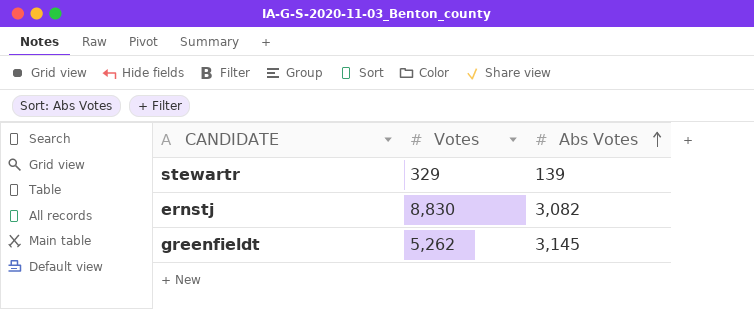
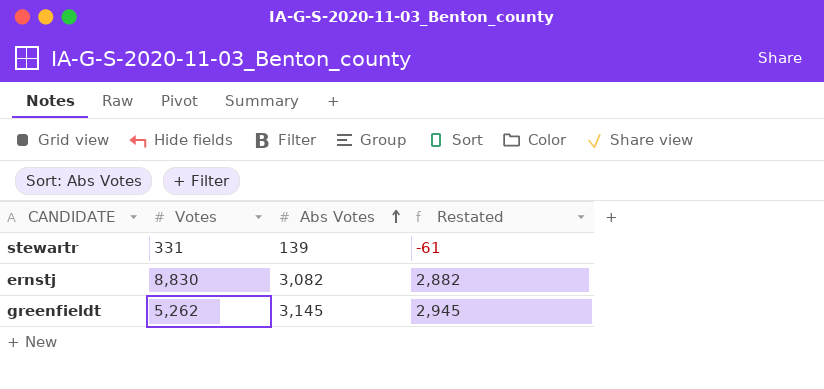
column Restated | formula: none -> [Abs Votes] - 200
stewartr | Votes: 329 -> 331

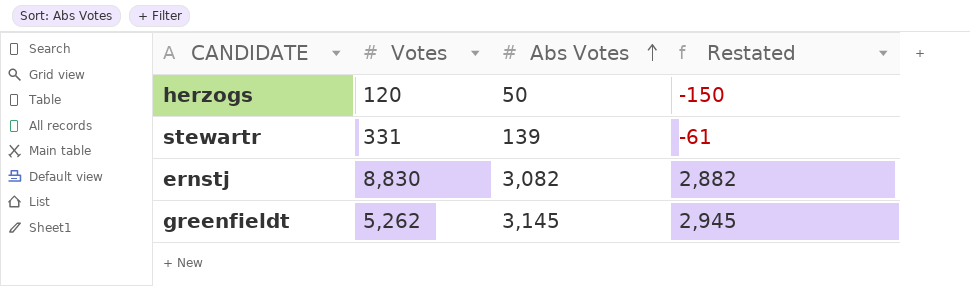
row herzogs: none -> 120 | 50 | -150

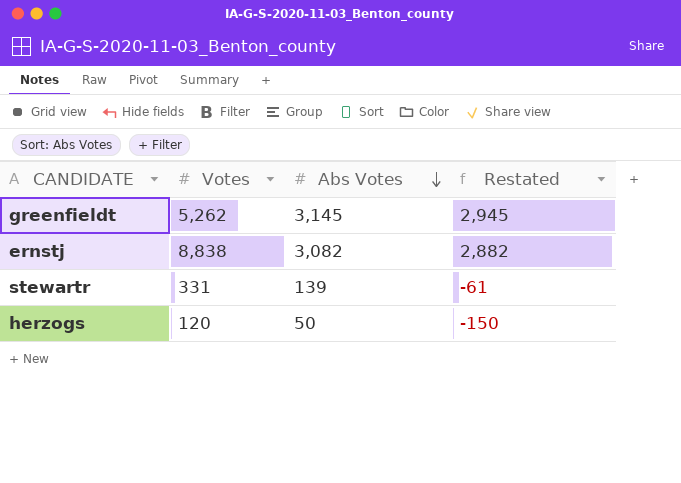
row order: Abs Votes ascending -> Abs Votes descending
ernstj | Votes: 8,830 -> 8,838

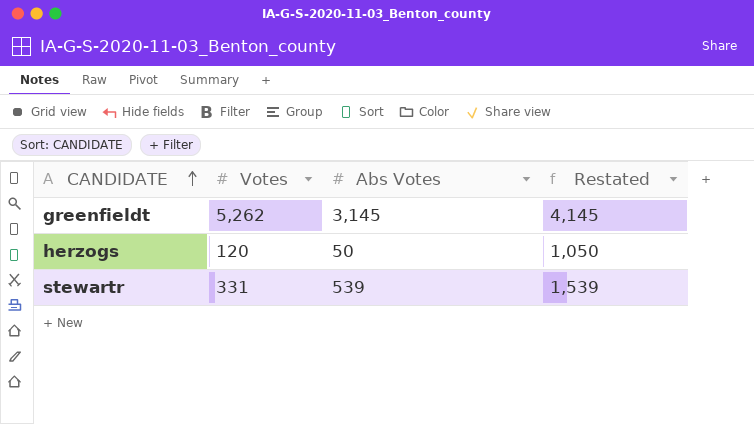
row order: Abs Votes descending -> CANDIDATE ascending
column Restated | formula: [Abs Votes] - 200 -> [Abs Votes] + 1000
row ernstj: 8,838 | 3,082 | 2,882 -> none
stewartr | Abs Votes: 139 -> 539

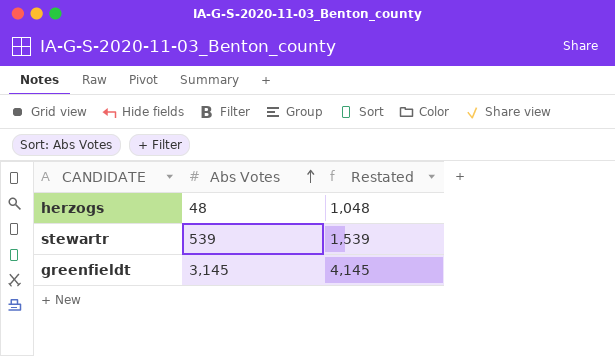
row order: CANDIDATE ascending -> Abs Votes ascending
column Votes | position: 2 -> none
herzogs | Abs Votes: 50 -> 48
herzogs | Restated: 1,050 -> 1,048

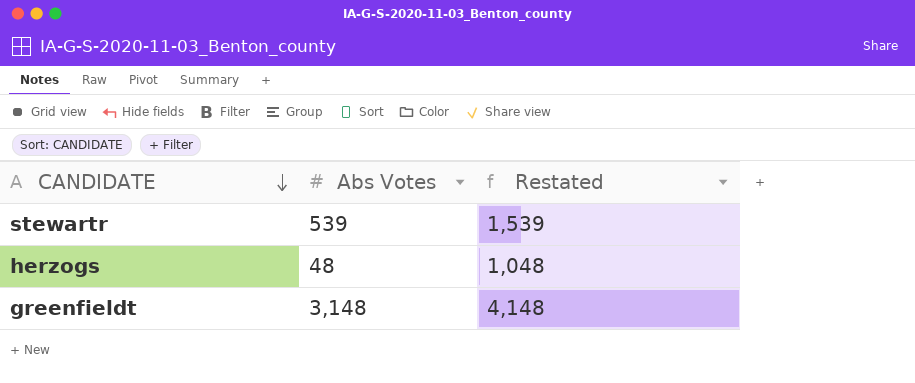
row order: Abs Votes ascending -> CANDIDATE descending
greenfieldt | Abs Votes: 3,145 -> 3,148
greenfieldt | Restated: 4,145 -> 4,148

